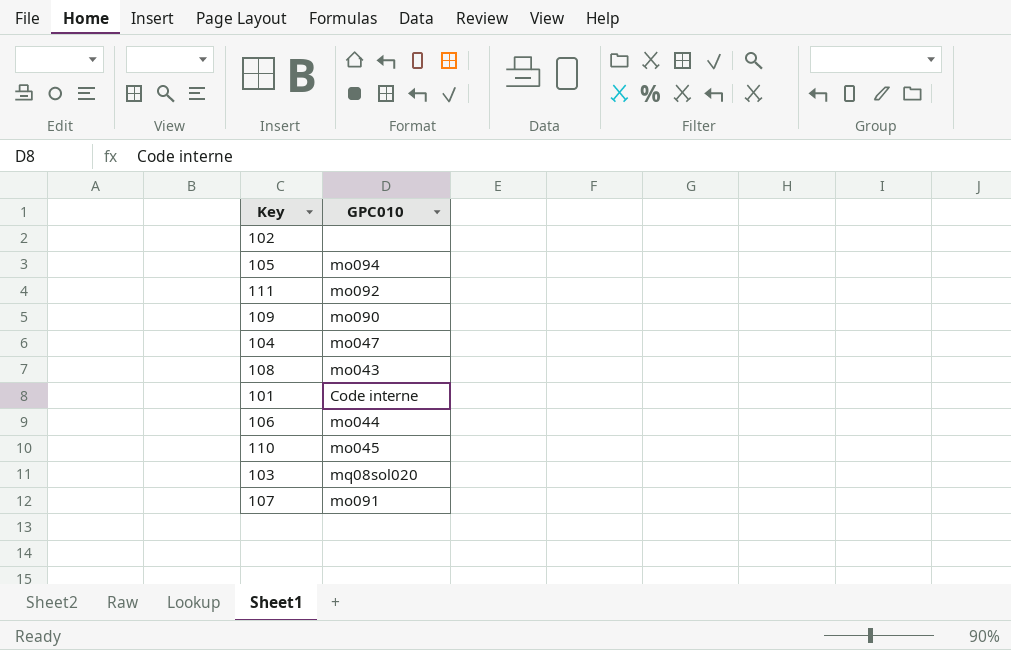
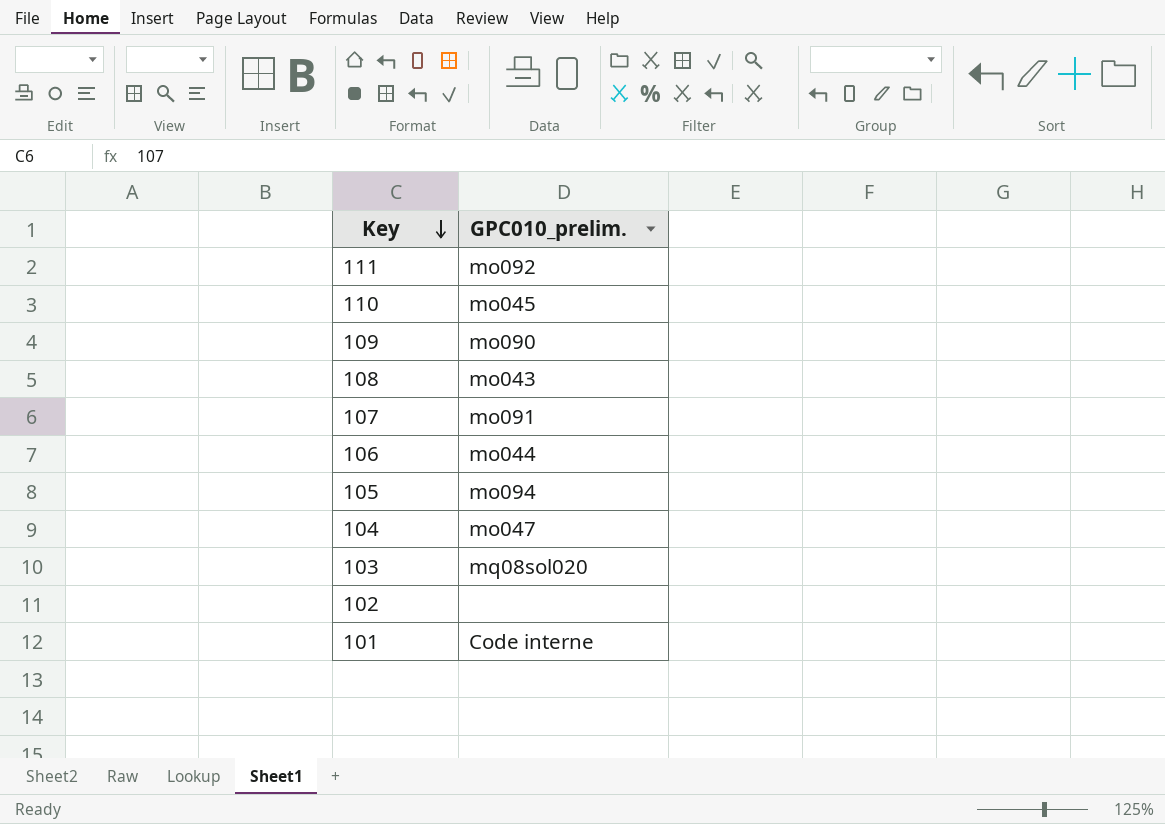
row order: none -> Key descending
column name: GPC010 -> GPC010_prelim.

